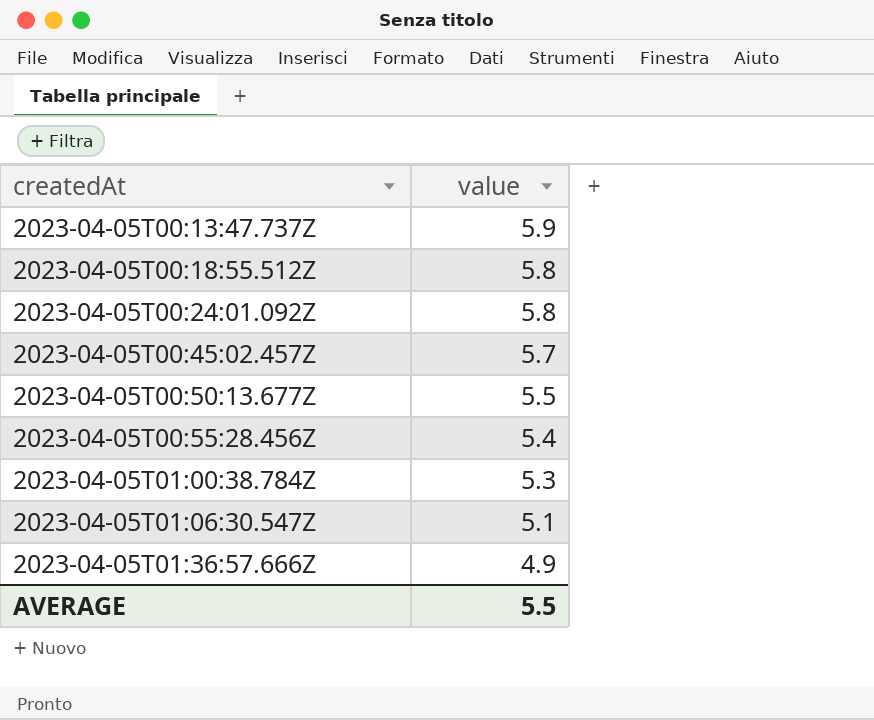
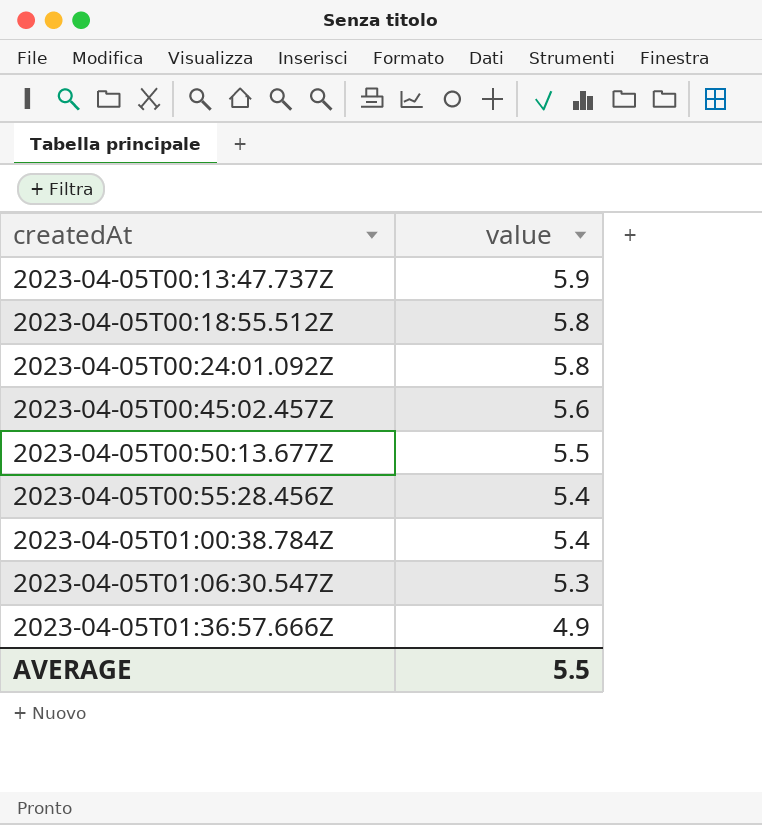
2023-04-05T00:45:02.457Z | value: 5.7 -> 5.6
2023-04-05T01:00:38.784Z | value: 5.3 -> 5.4
2023-04-05T01:06:30.547Z | value: 5.1 -> 5.3

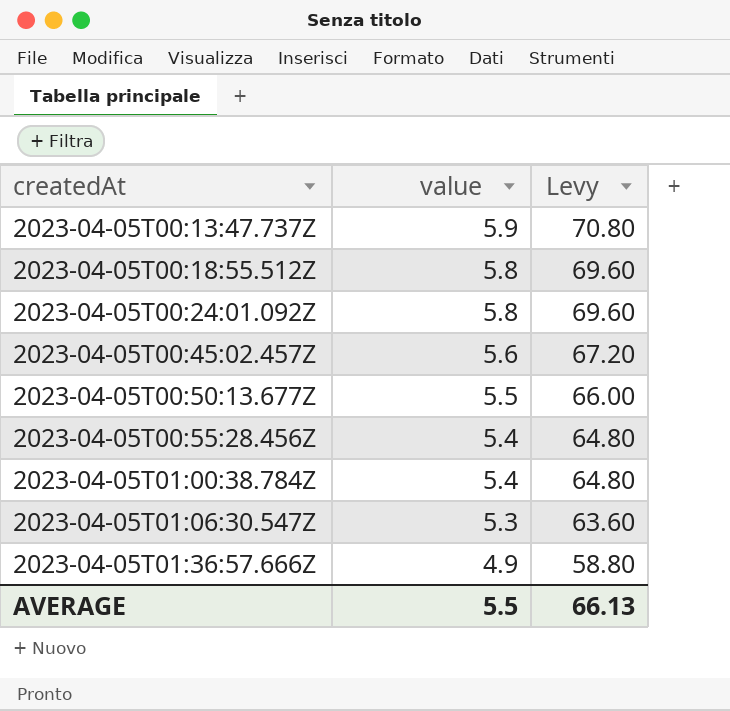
column Levy | formula: none -> [value] * 12

